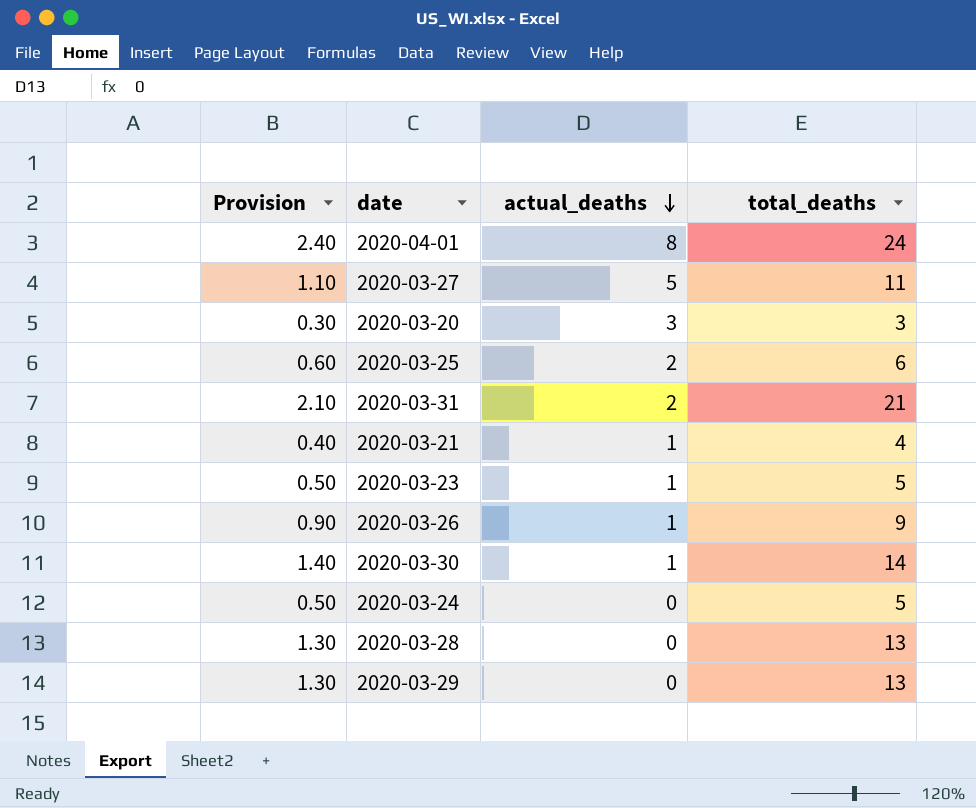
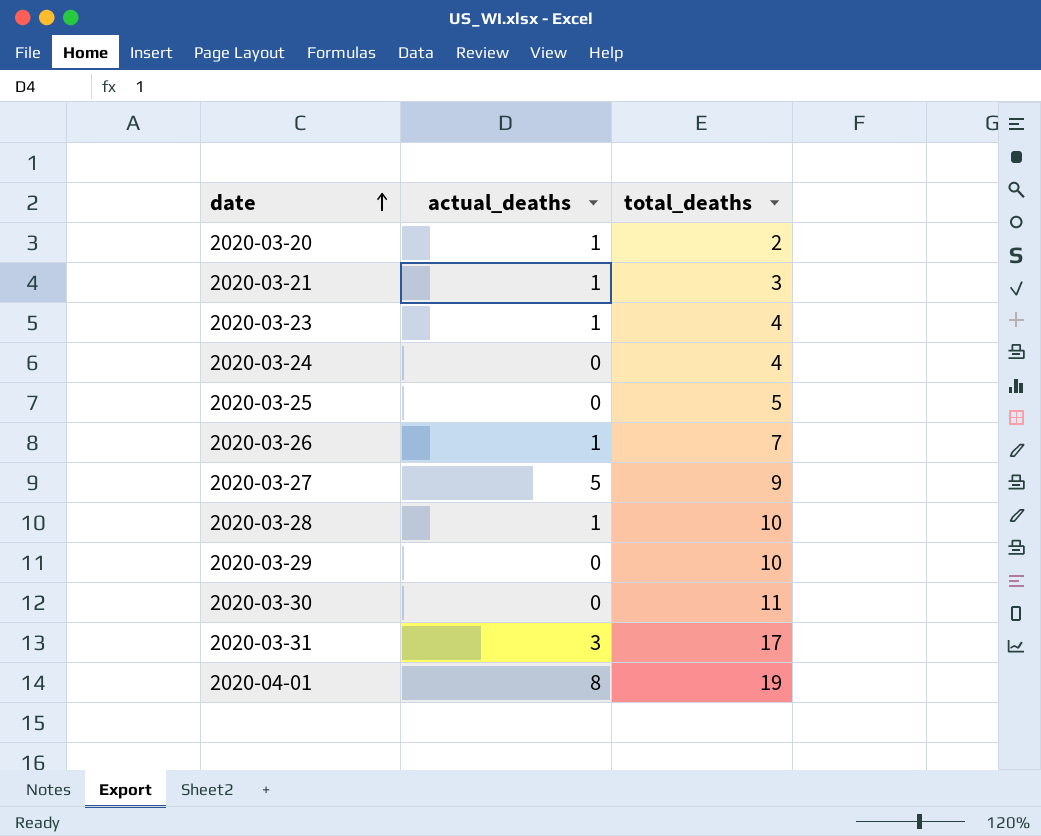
row order: actual_deaths descending -> date ascending
column Provision | formula: [total_deaths] * 0.1 -> none
2020-03-20 | actual_deaths: 3 -> 1
2020-03-20 | total_deaths: 3 -> 2
2020-03-21 | total_deaths: 4 -> 3
2020-03-23 | total_deaths: 5 -> 4
2020-03-24 | total_deaths: 5 -> 4
2020-03-25 | actual_deaths: 2 -> 0
2020-03-25 | total_deaths: 6 -> 5
2020-03-26 | total_deaths: 9 -> 7
2020-03-27 | total_deaths: 11 -> 9
2020-03-28 | actual_deaths: 0 -> 1
2020-03-28 | total_deaths: 13 -> 10
2020-03-29 | total_deaths: 13 -> 10
2020-03-30 | actual_deaths: 1 -> 0
2020-03-30 | total_deaths: 14 -> 11
2020-03-31 | actual_deaths: 2 -> 3
2020-03-31 | total_deaths: 21 -> 17
2020-04-01 | total_deaths: 24 -> 19

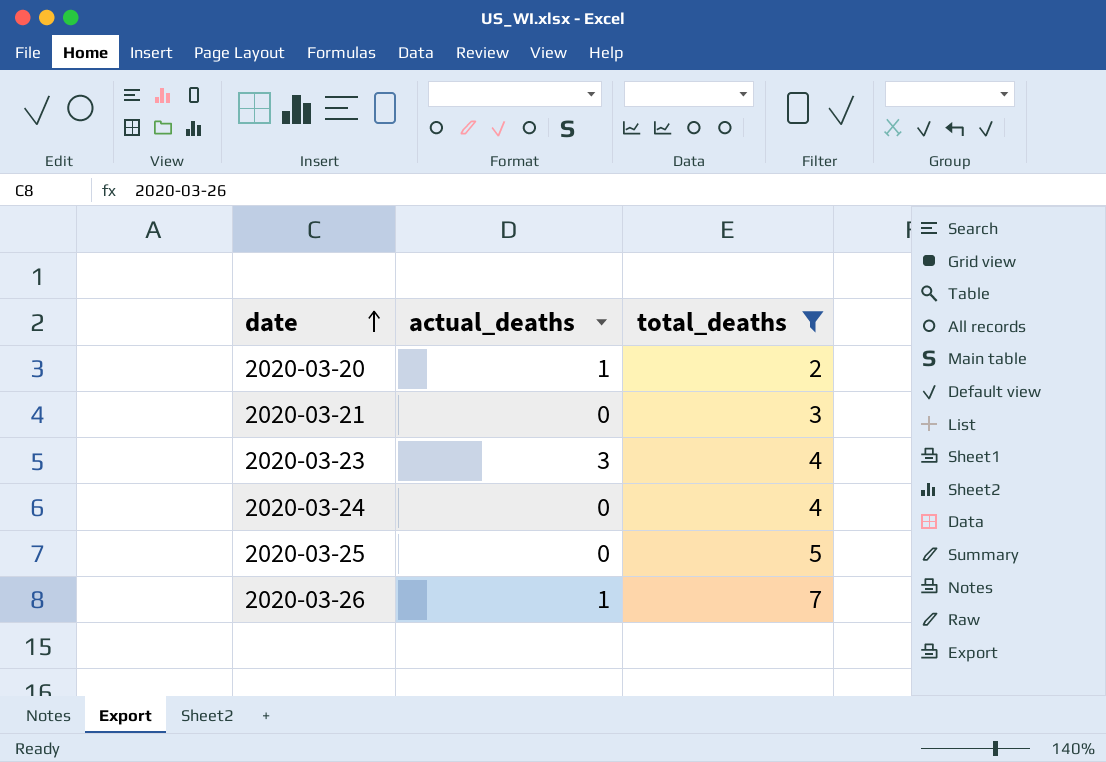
filter: none -> total_deaths <= 7
2020-03-21 | actual_deaths: 1 -> 0
2020-03-23 | actual_deaths: 1 -> 3

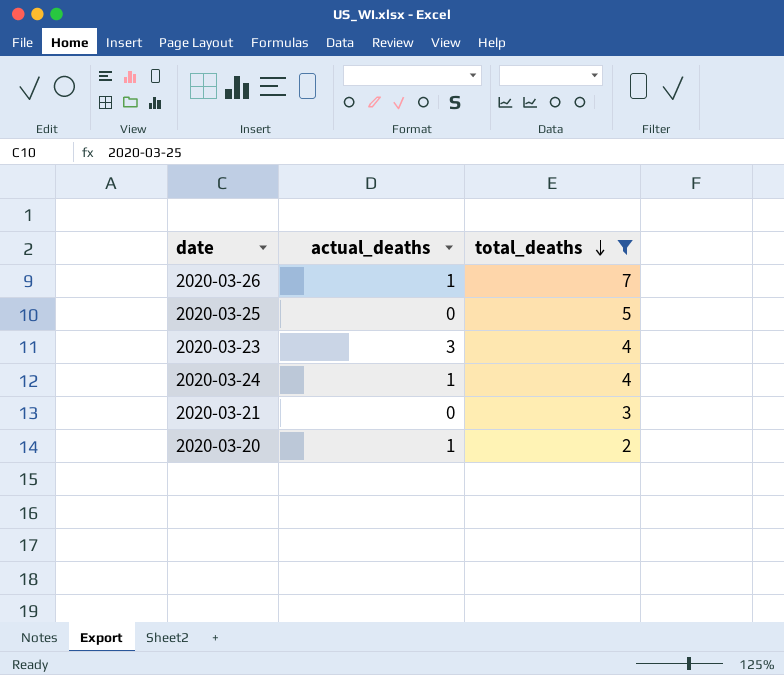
row order: date ascending -> total_deaths descending
2020-03-24 | actual_deaths: 0 -> 1

